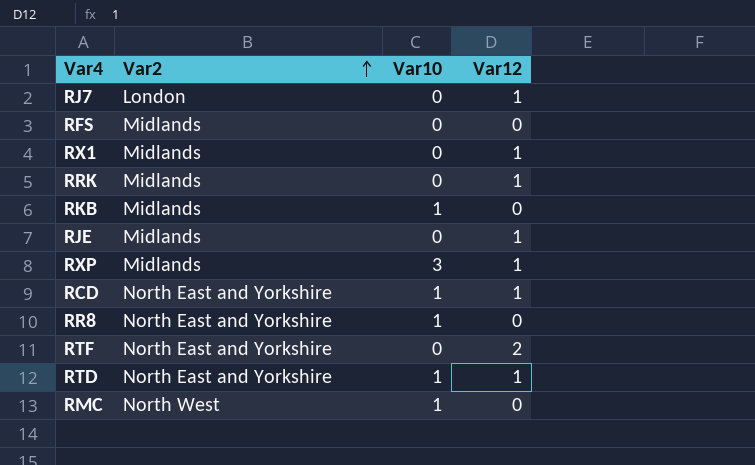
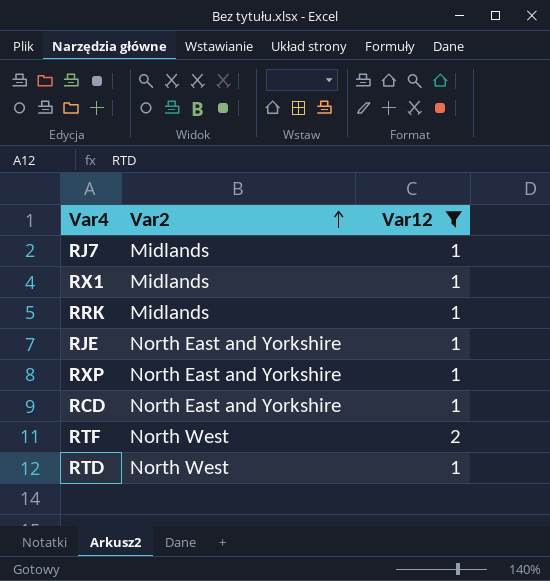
filter: none -> Var12 != 0
column Var10 | position: 3 -> none
RJ7 | Var2: London -> Midlands
RJE | Var2: Midlands -> North East and Yorkshire
RXP | Var2: Midlands -> North East and Yorkshire
RTF | Var2: North East and Yorkshire -> North West
RTD | Var2: North East and Yorkshire -> North West

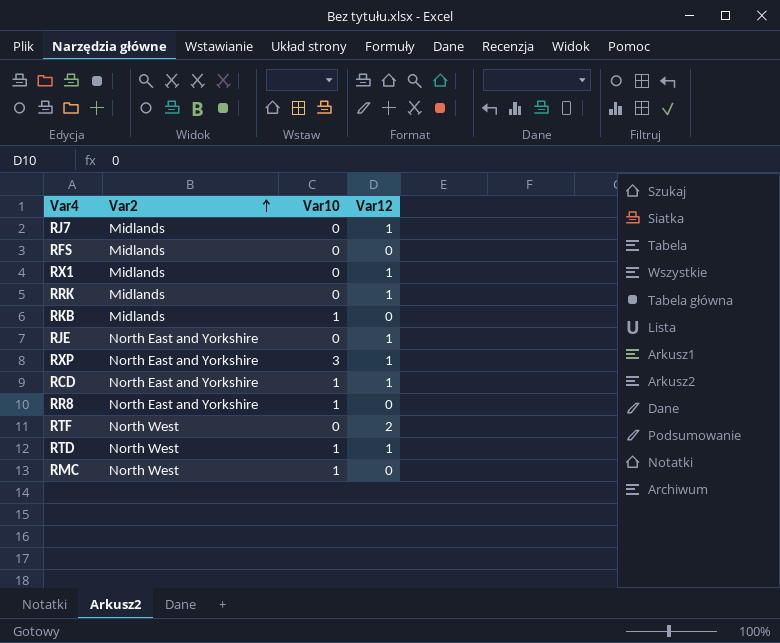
filter: Var12 != 0 -> none
column Var10 | position: none -> 3

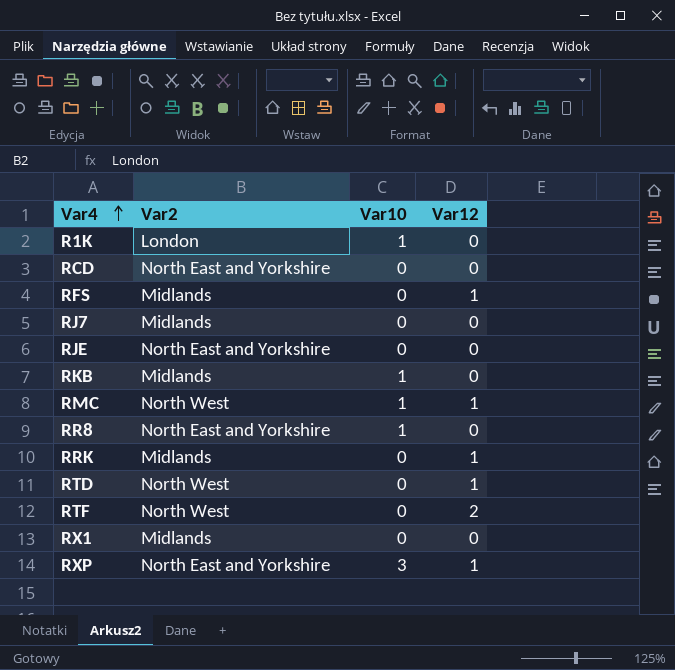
row order: Var2 ascending -> Var4 ascending
row R1K: none -> London | 1 | 0
RCD | Var10: 1 -> 0
RCD | Var12: 1 -> 0
RFS | Var12: 0 -> 1
RJ7 | Var12: 1 -> 0
RJE | Var12: 1 -> 0
RMC | Var12: 0 -> 1
RTD | Var10: 1 -> 0
RX1 | Var12: 1 -> 0

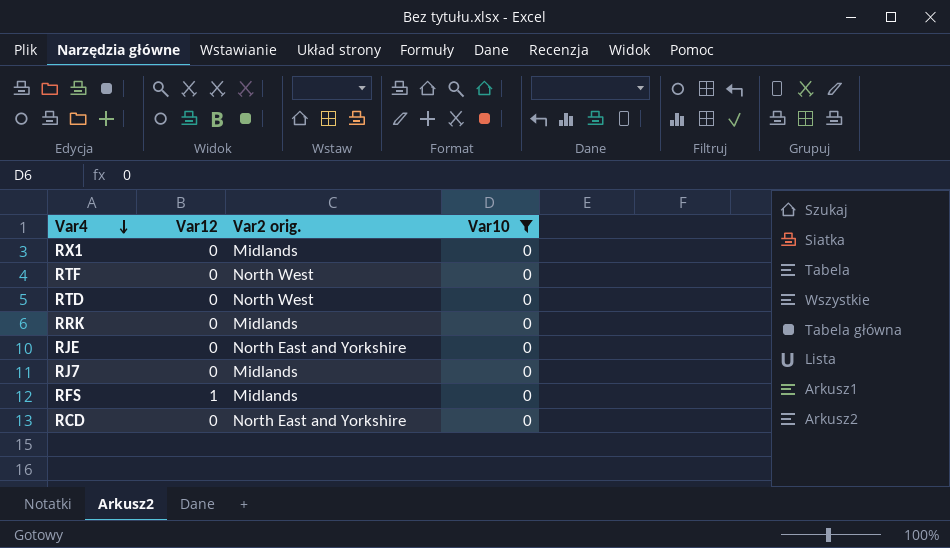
filter: none -> Var10 = 0
row order: Var4 ascending -> Var4 descending
column Var12 | position: 4 -> 2
column name: Var2 -> Var2 orig.
RTF | Var12: 2 -> 0
RTD | Var12: 1 -> 0
RRK | Var12: 1 -> 0

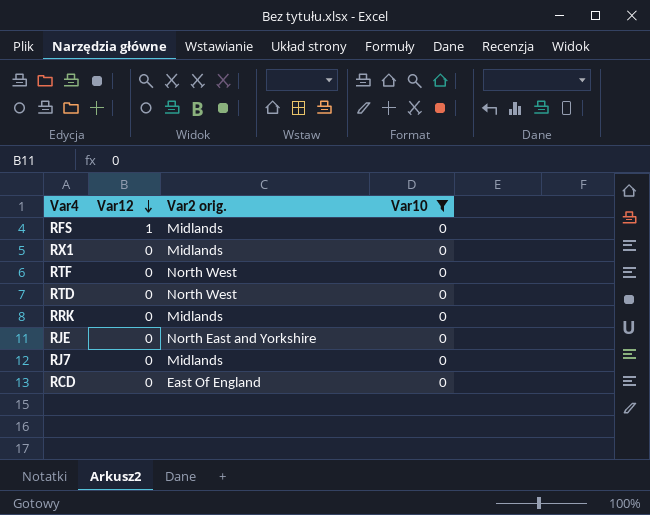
row order: Var4 descending -> Var12 descending
RCD | Var2 orig.: North East and Yorkshire -> East Of England

